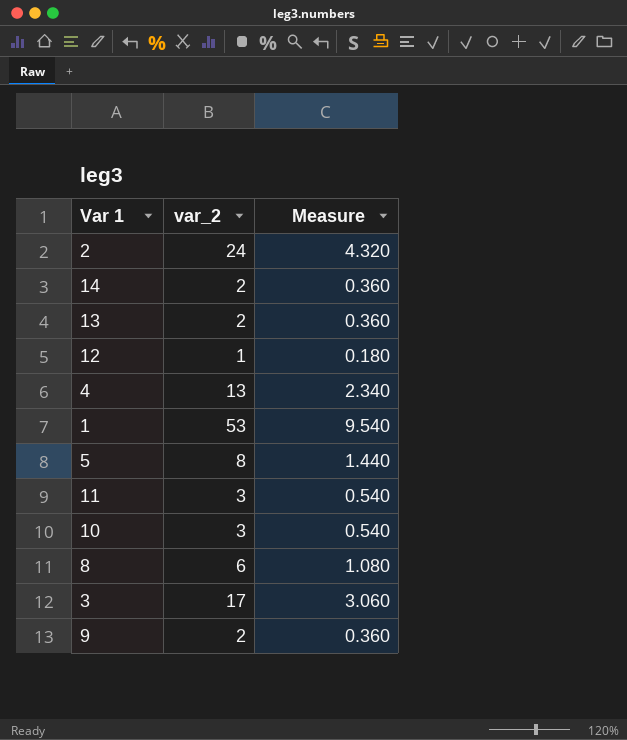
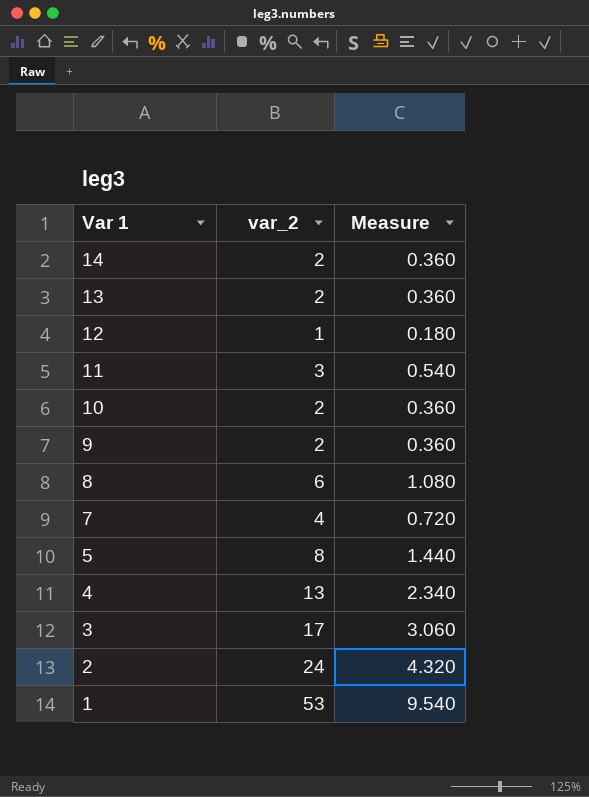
row order: none -> Var 1 descending
10 | var_2: 3 -> 2
10 | Measure: 0.540 -> 0.360
row 7: none -> 4 | 0.720

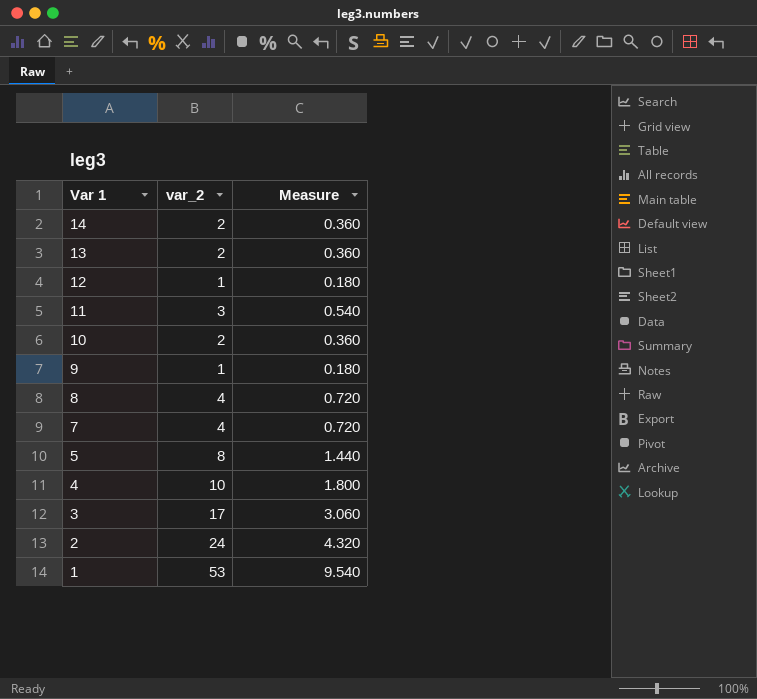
9 | var_2: 2 -> 1
9 | Measure: 0.360 -> 0.180
8 | var_2: 6 -> 4
8 | Measure: 1.080 -> 0.720
4 | var_2: 13 -> 10
4 | Measure: 2.340 -> 1.800

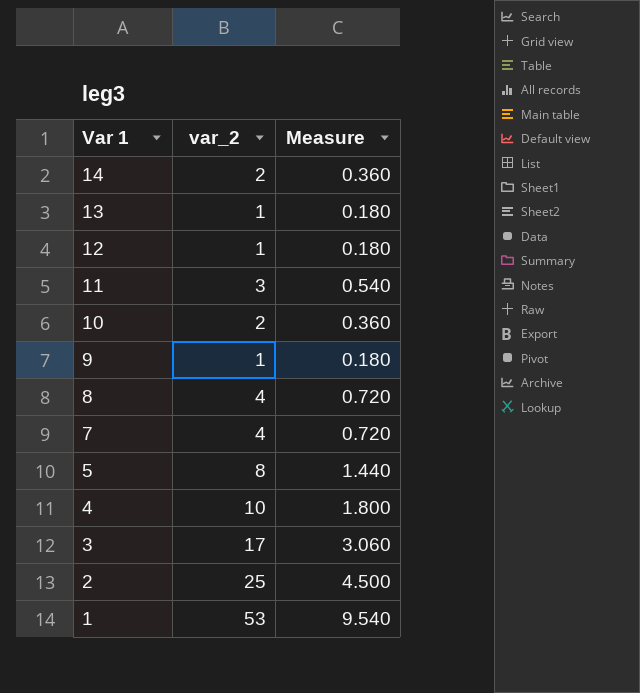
13 | var_2: 2 -> 1
13 | Measure: 0.360 -> 0.180
2 | var_2: 24 -> 25
2 | Measure: 4.320 -> 4.500

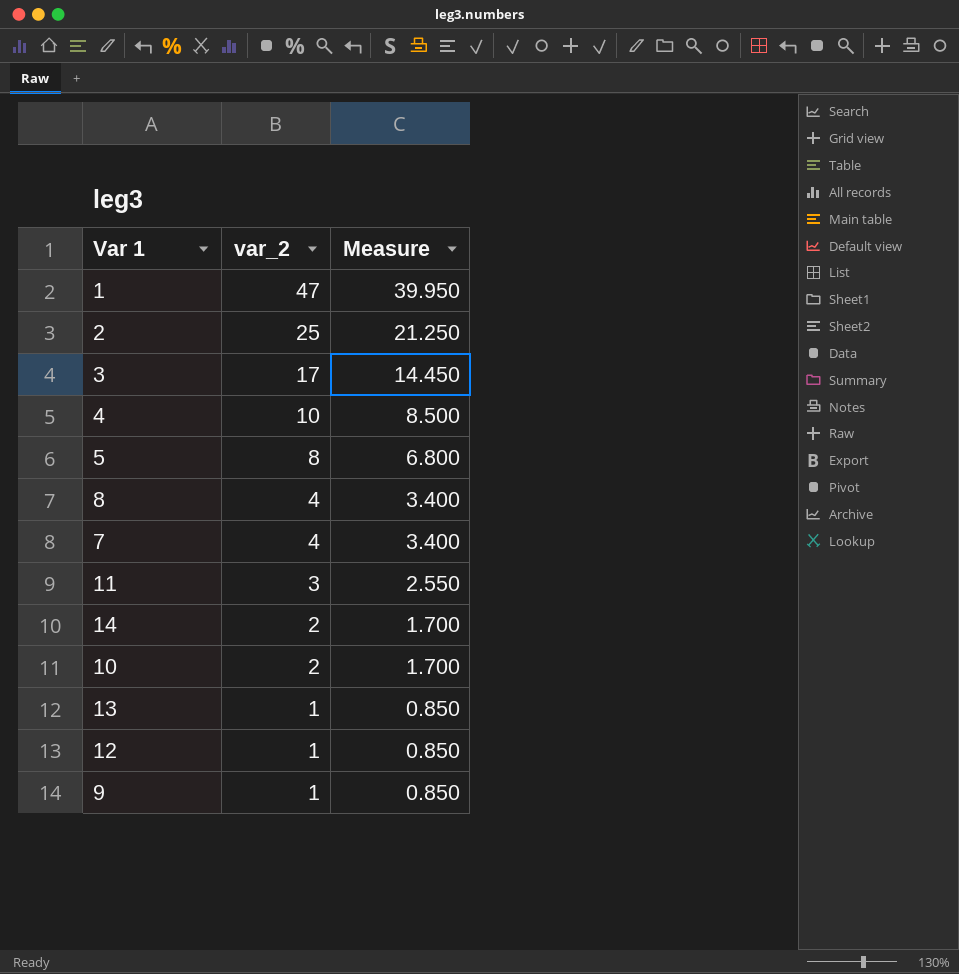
row order: Var 1 descending -> var_2 descending
column Measure | formula: [var_2] * 0.18 -> [var_2] * 0.85
1 | var_2: 53 -> 47

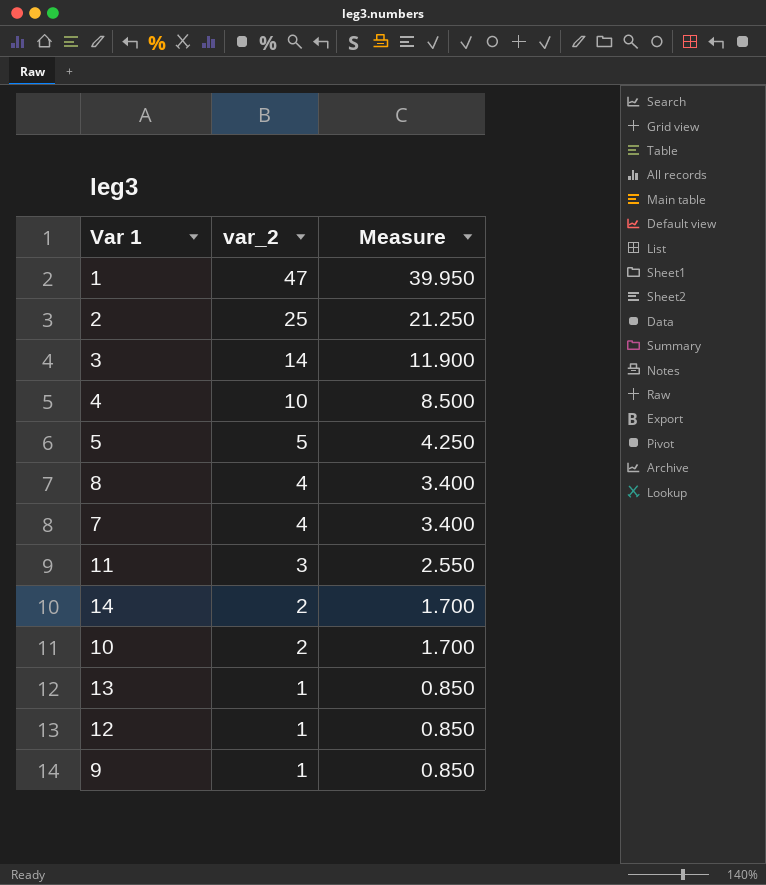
3 | var_2: 17 -> 14
3 | Measure: 14.450 -> 11.900
5 | var_2: 8 -> 5
5 | Measure: 6.800 -> 4.250

